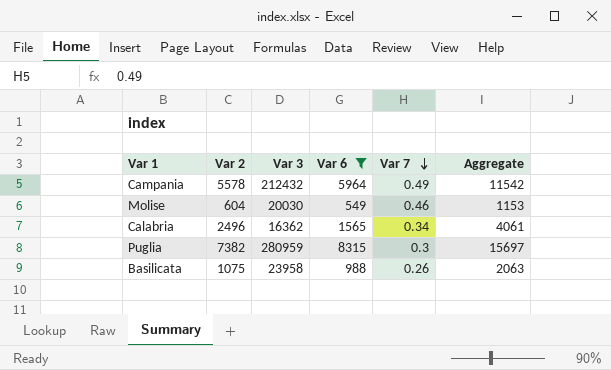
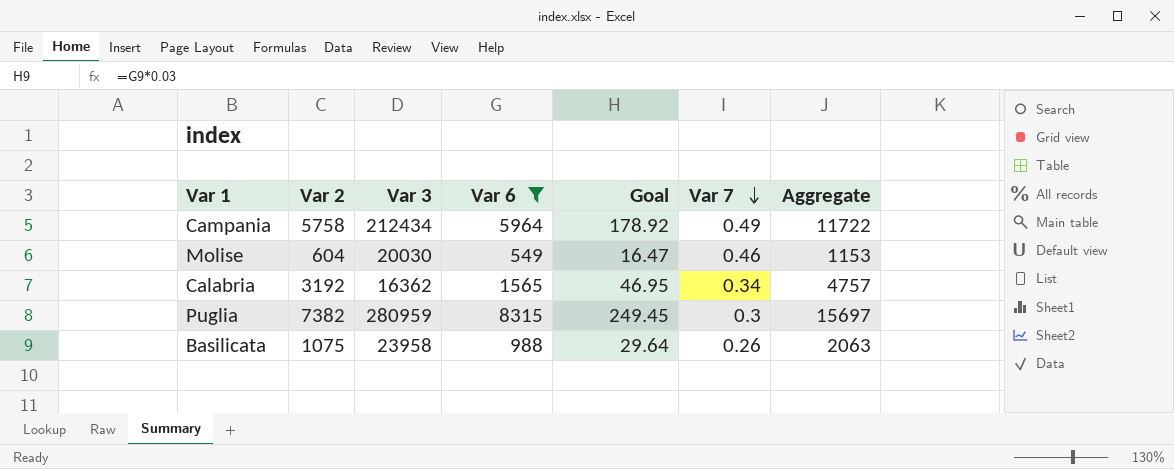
column Goal | formula: none -> [Var 6] * 0.03
Campania | Var 2: 5578 -> 5758
Campania | Var 3: 212432 -> 212434
Campania | Aggregate: 11542 -> 11722
Calabria | Var 2: 2496 -> 3192
Calabria | Aggregate: 4061 -> 4757

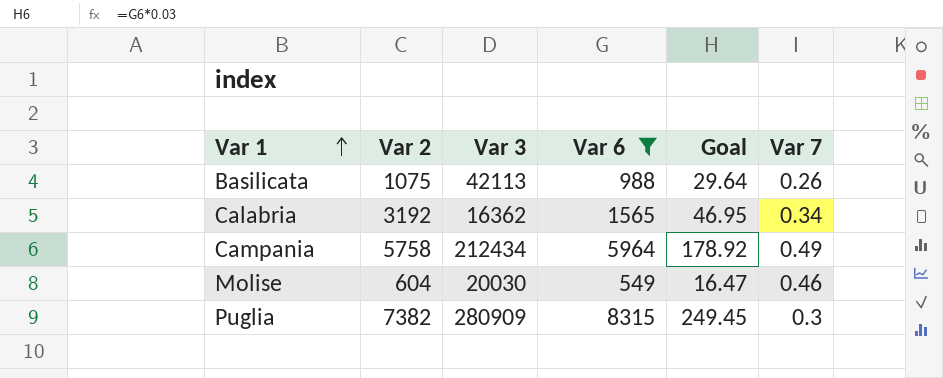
row order: Var 7 descending -> Var 1 ascending
column Aggregate | formula: [Var 2] + [Var 6] -> none
Basilicata | Var 3: 23958 -> 42113
Puglia | Var 3: 280959 -> 280909

